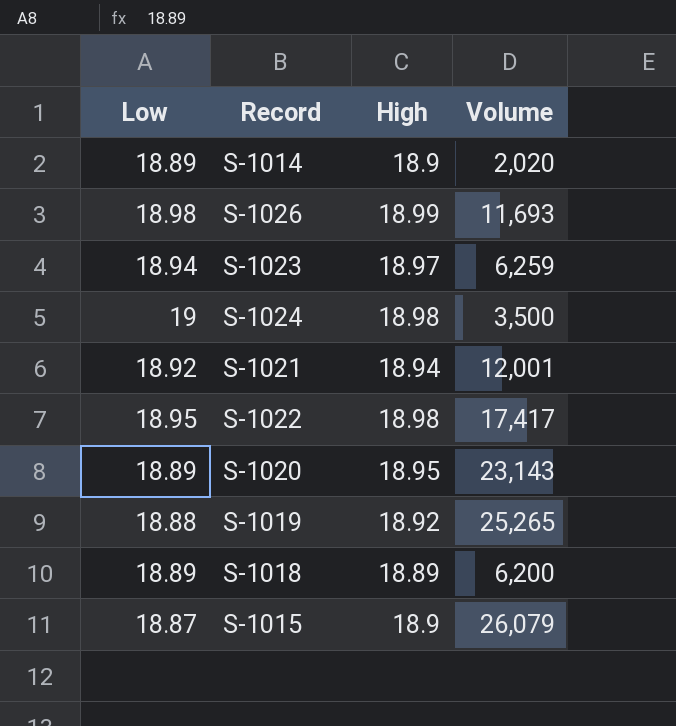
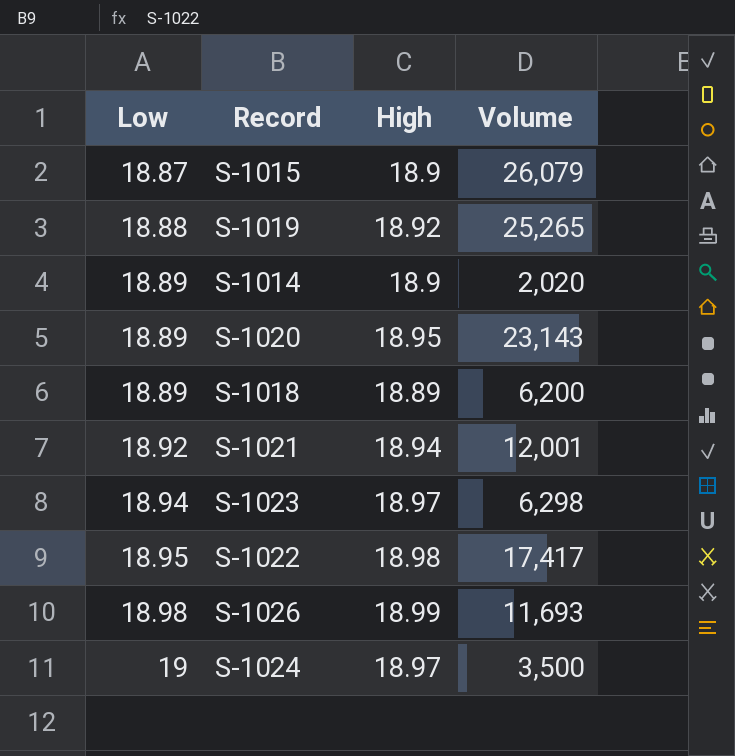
row order: none -> Low ascending
S-1023 | Volume: 6,259 -> 6,298
S-1024 | High: 18.98 -> 18.97

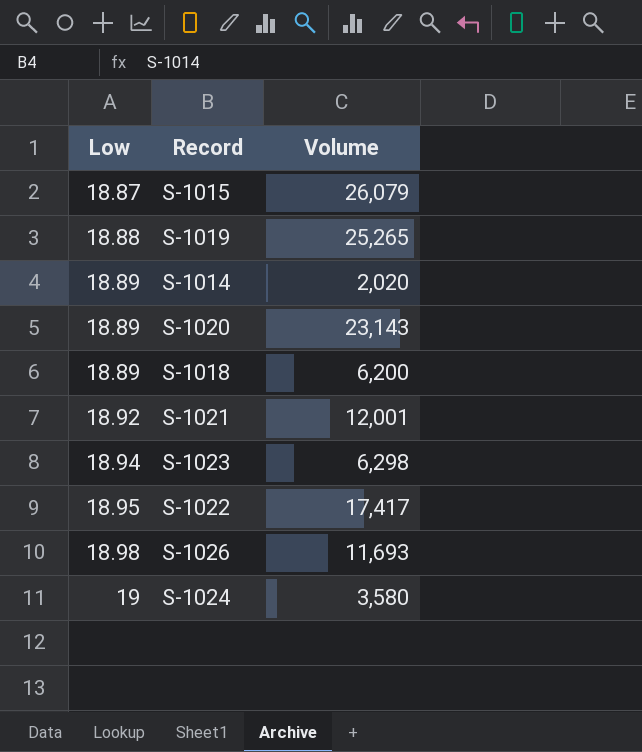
column High | position: 3 -> none
S-1024 | Volume: 3,500 -> 3,580

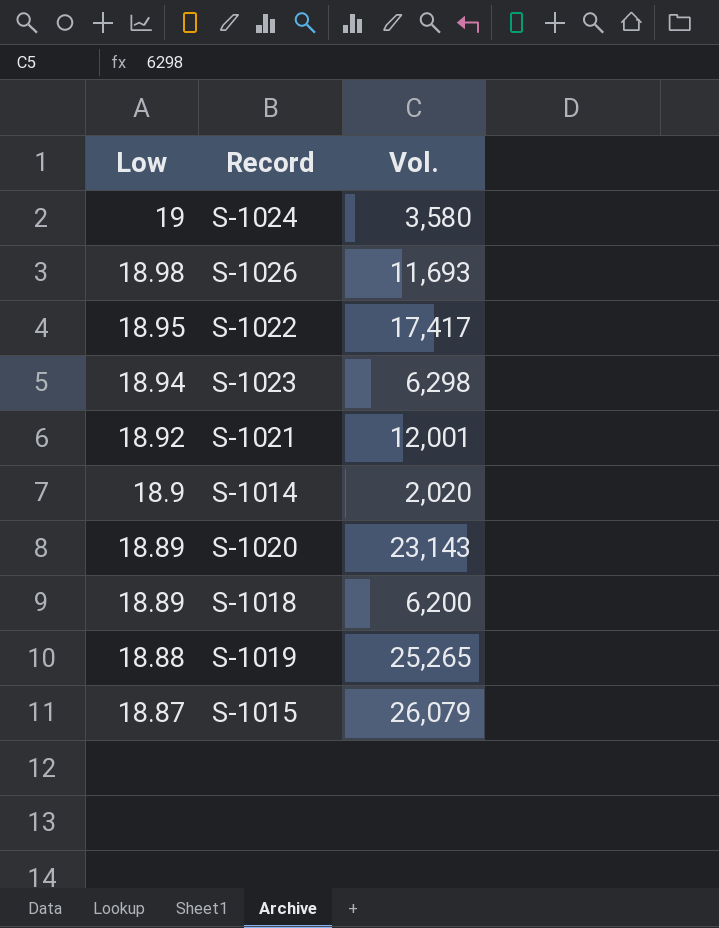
row order: Low ascending -> Low descending
column name: Volume -> Vol.
S-1014 | Low: 18.89 -> 18.9

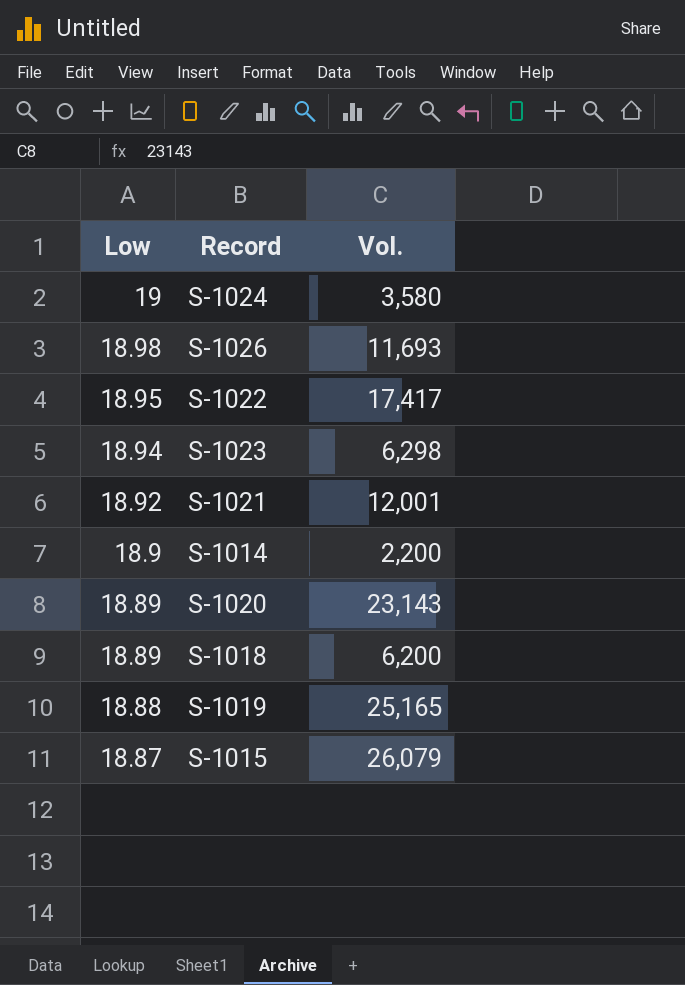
S-1014 | Vol.: 2,020 -> 2,200
S-1019 | Vol.: 25,265 -> 25,165

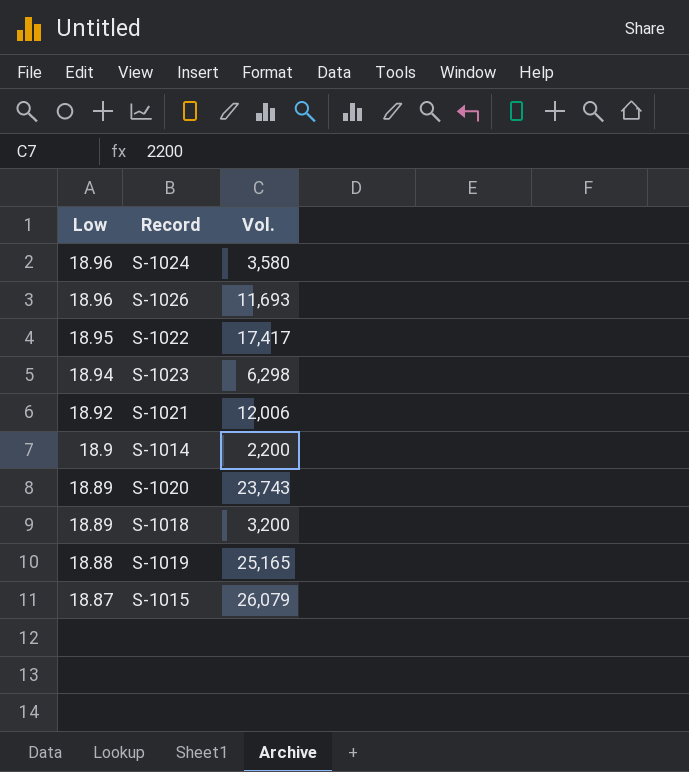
S-1024 | Low: 19 -> 18.96
S-1026 | Low: 18.98 -> 18.96
S-1021 | Vol.: 12,001 -> 12,006
S-1020 | Vol.: 23,143 -> 23,743
S-1018 | Vol.: 6,200 -> 3,200

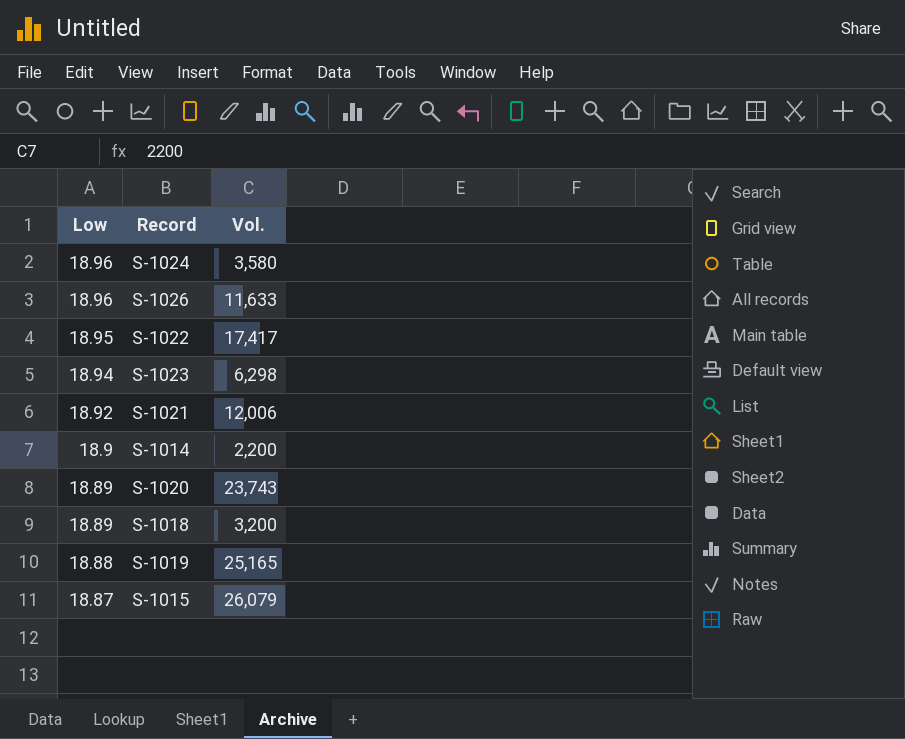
S-1026 | Vol.: 11,693 -> 11,633

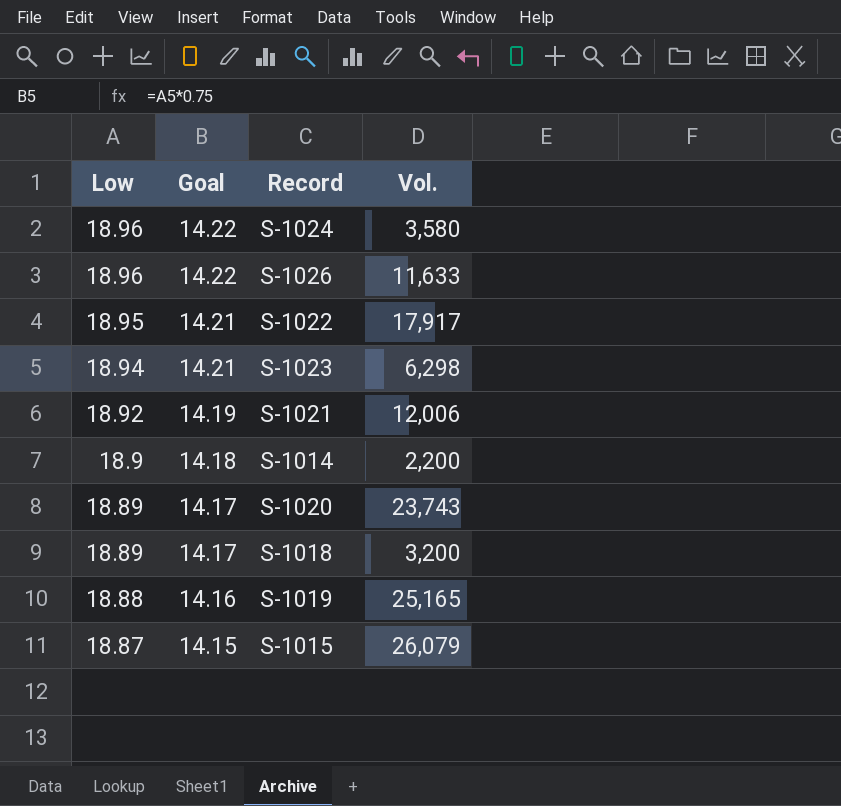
column Goal | formula: none -> [Low] * 0.75
S-1022 | Vol.: 17,417 -> 17,917

